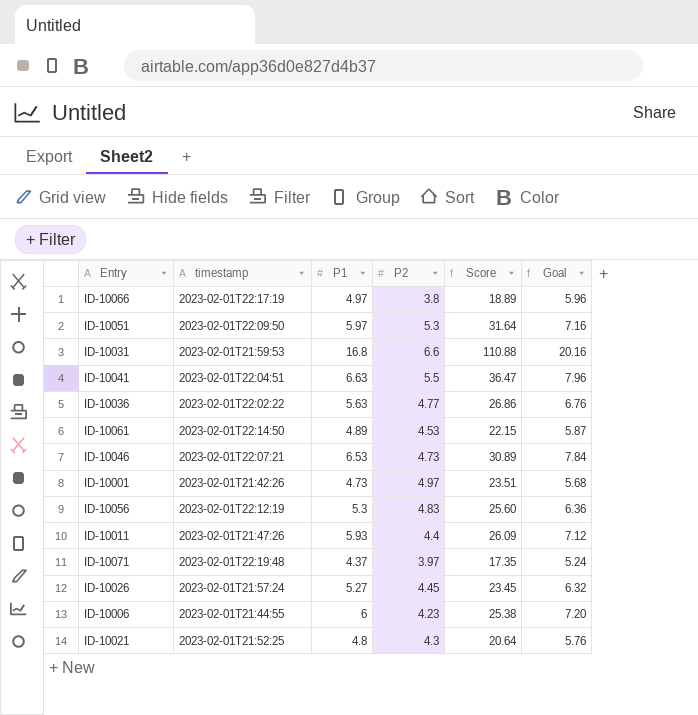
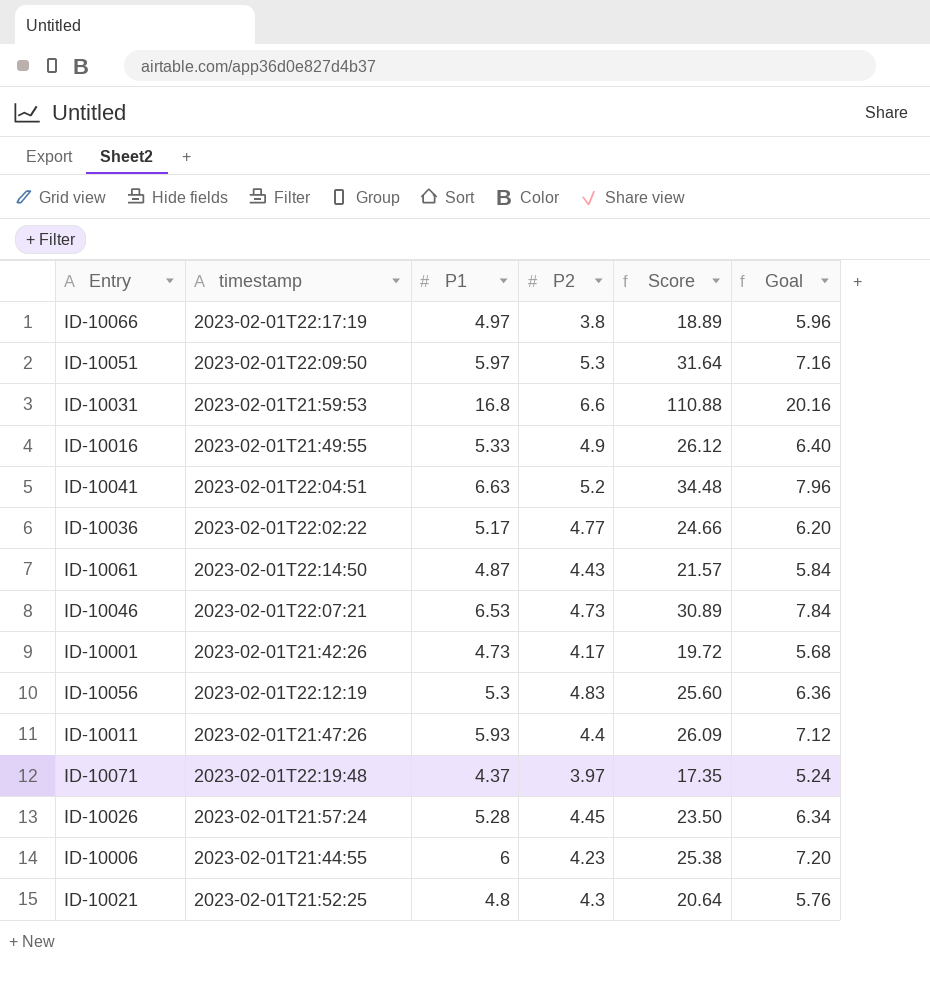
row ID-10016: none -> 2023-02-01T21:49:55 | 5.33 | 4.9 | 26.12 | 6.40
ID-10041 | P2: 5.5 -> 5.2
ID-10041 | Score: 36.47 -> 34.48
ID-10036 | P1: 5.63 -> 5.17
ID-10036 | Score: 26.86 -> 24.66
ID-10036 | Goal: 6.76 -> 6.20
ID-10061 | P1: 4.89 -> 4.87
ID-10061 | P2: 4.53 -> 4.43
ID-10061 | Score: 22.15 -> 21.57
ID-10061 | Goal: 5.87 -> 5.84
ID-10001 | P2: 4.97 -> 4.17
ID-10001 | Score: 23.51 -> 19.72
ID-10026 | P1: 5.27 -> 5.28
ID-10026 | Score: 23.45 -> 23.50
ID-10026 | Goal: 6.32 -> 6.34

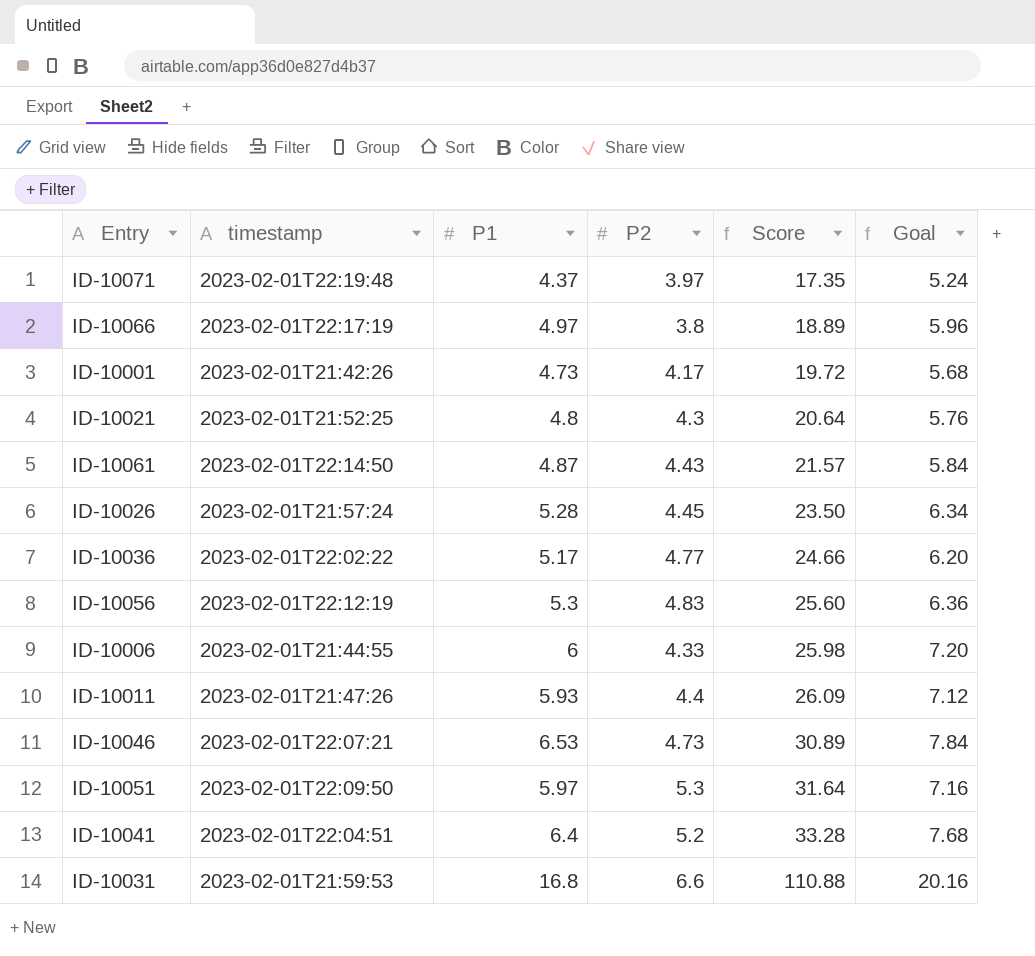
row order: none -> Score ascending
row ID-10016: 2023-02-01T21:49:55 | 5.33 | 4.9 | 26.12 | 6.40 -> none
ID-10006 | P2: 4.23 -> 4.33
ID-10006 | Score: 25.38 -> 25.98
ID-10041 | P1: 6.63 -> 6.4
ID-10041 | Score: 34.48 -> 33.28
ID-10041 | Goal: 7.96 -> 7.68

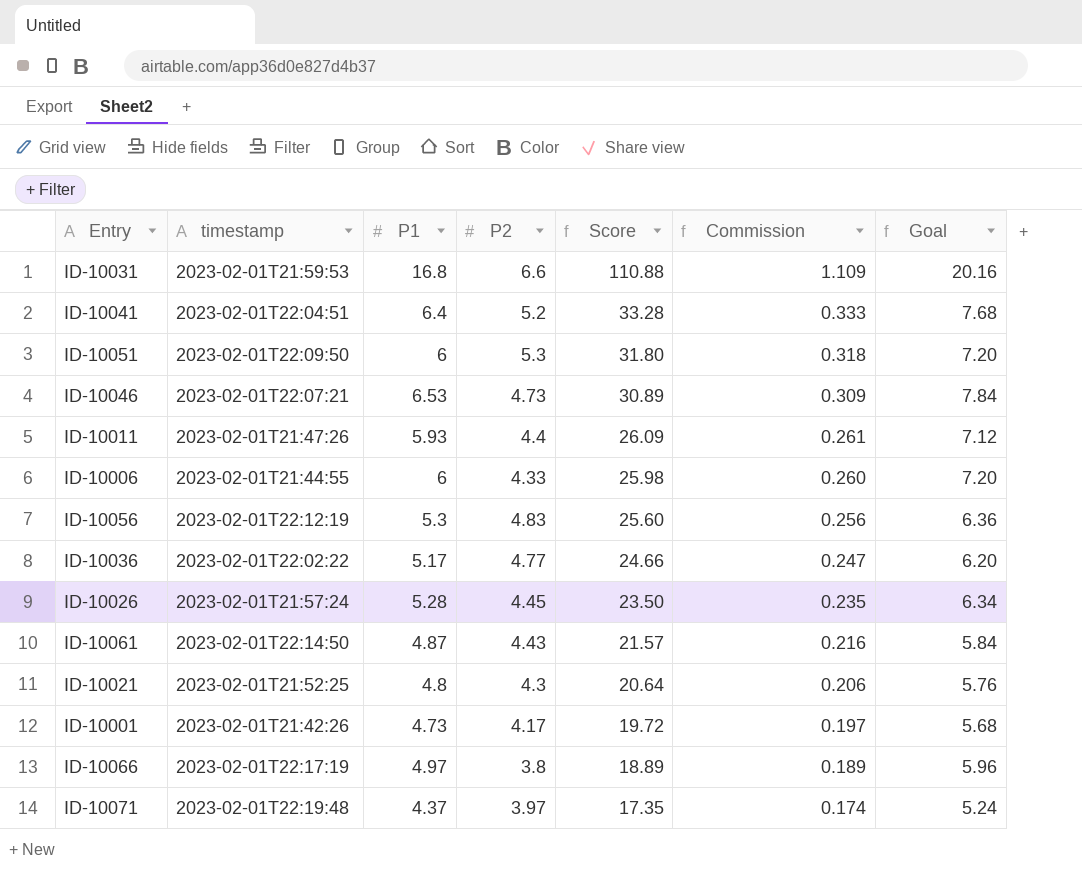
row order: Score ascending -> Score descending
column Commission | formula: none -> [Score] * 0.01
ID-10051 | P1: 5.97 -> 6
ID-10051 | Score: 31.64 -> 31.80
ID-10051 | Goal: 7.16 -> 7.20

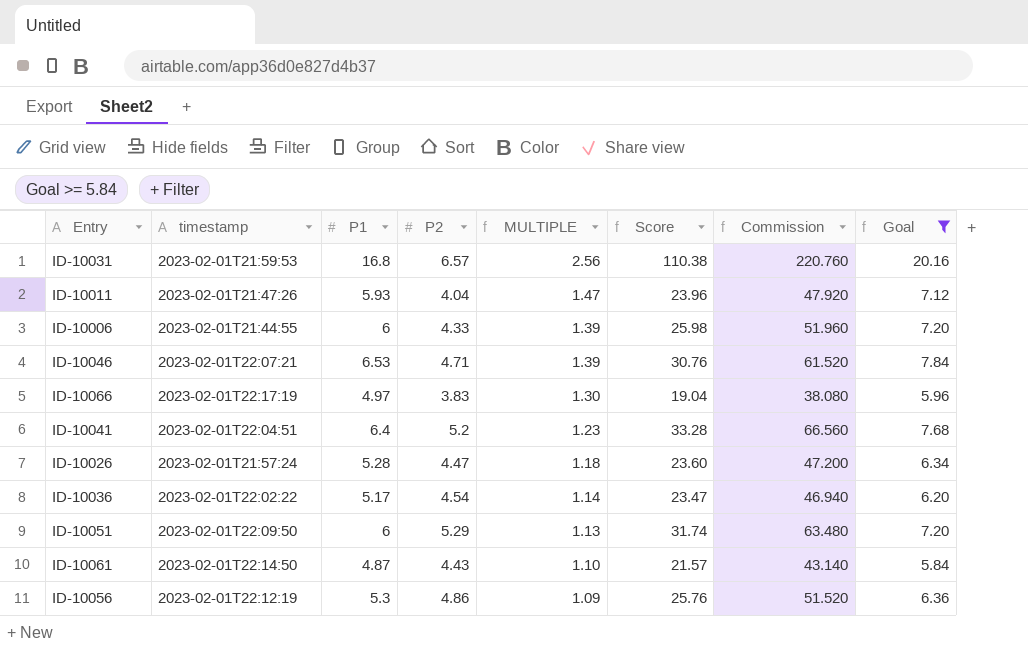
filter: none -> Goal >= 5.84
row order: Score descending -> MULTIPLE descending
column MULTIPLE | formula: none -> [P1] / [P2]
column Commission | formula: [Score] * 0.01 -> [Score] * 2
ID-10031 | P2: 6.6 -> 6.57
ID-10031 | Score: 110.88 -> 110.38
ID-10011 | P2: 4.4 -> 4.04
ID-10011 | Score: 26.09 -> 23.96
ID-10046 | P2: 4.73 -> 4.71
ID-10046 | Score: 30.89 -> 30.76
ID-10066 | P2: 3.8 -> 3.83
ID-10066 | Score: 18.89 -> 19.04
ID-10026 | P2: 4.45 -> 4.47
ID-10026 | Score: 23.50 -> 23.60
ID-10036 | P2: 4.77 -> 4.54
ID-10036 | Score: 24.66 -> 23.47
ID-10051 | P2: 5.3 -> 5.29
ID-10051 | Score: 31.80 -> 31.74
ID-10056 | P2: 4.83 -> 4.86
ID-10056 | Score: 25.60 -> 25.76

